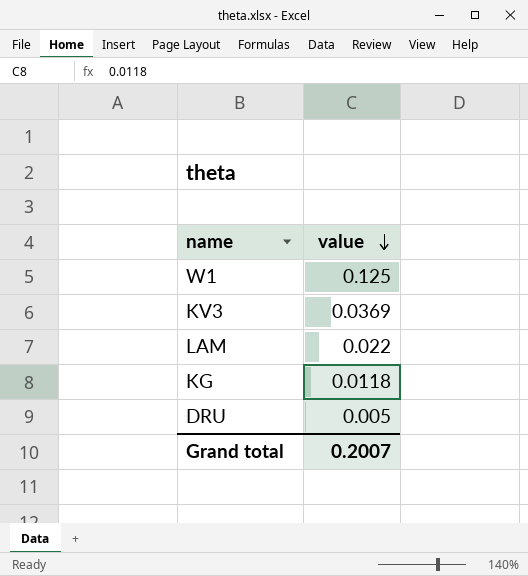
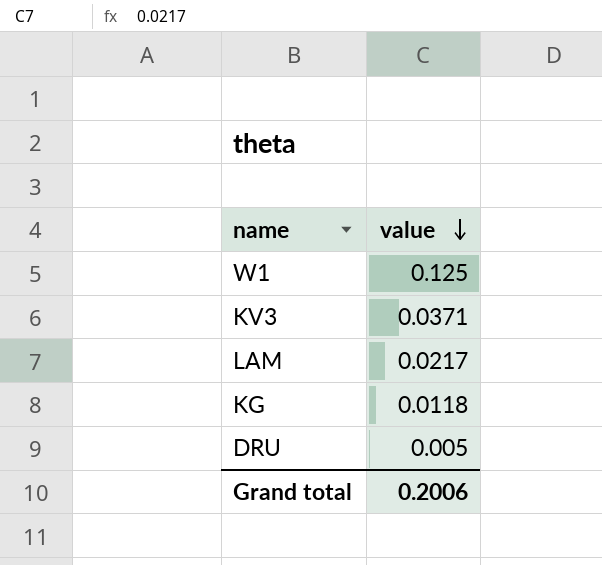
KV3 | value: 0.0369 -> 0.0371
LAM | value: 0.022 -> 0.0217
Grand total | value: 0.2007 -> 0.2006

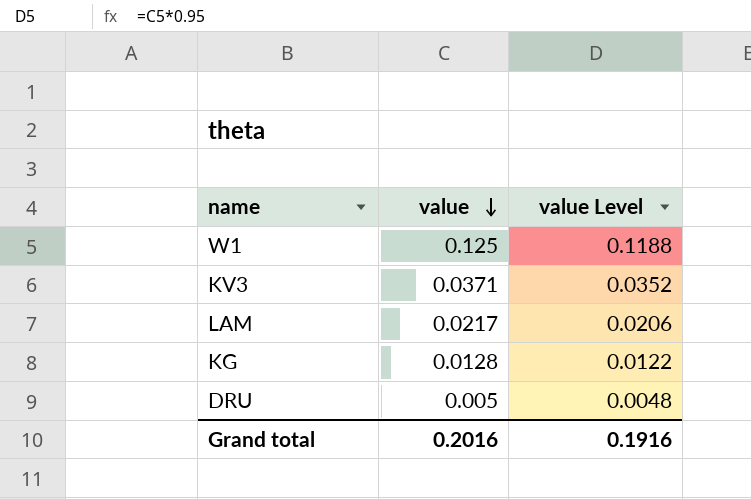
column value Level | formula: none -> [value] * 0.95
KG | value: 0.0118 -> 0.0128
Grand total | value: 0.2006 -> 0.2016

